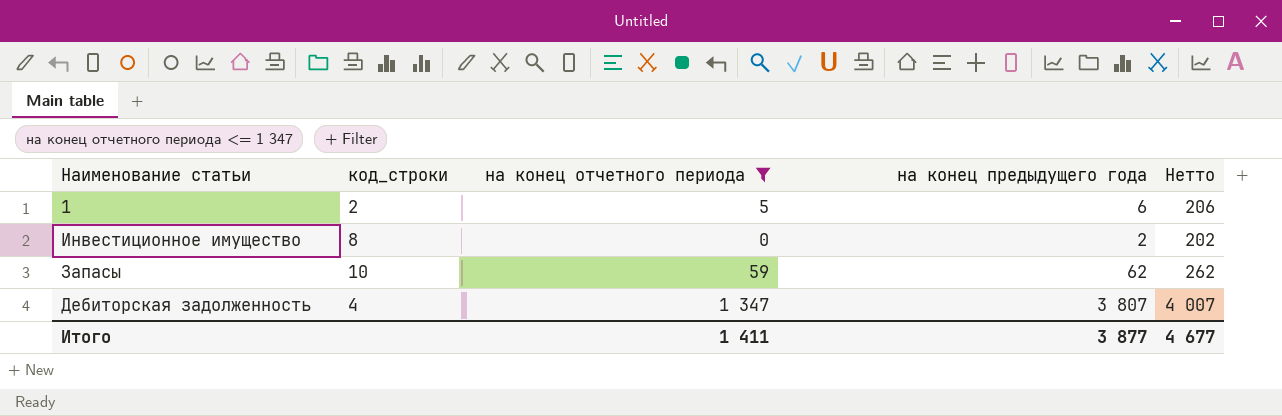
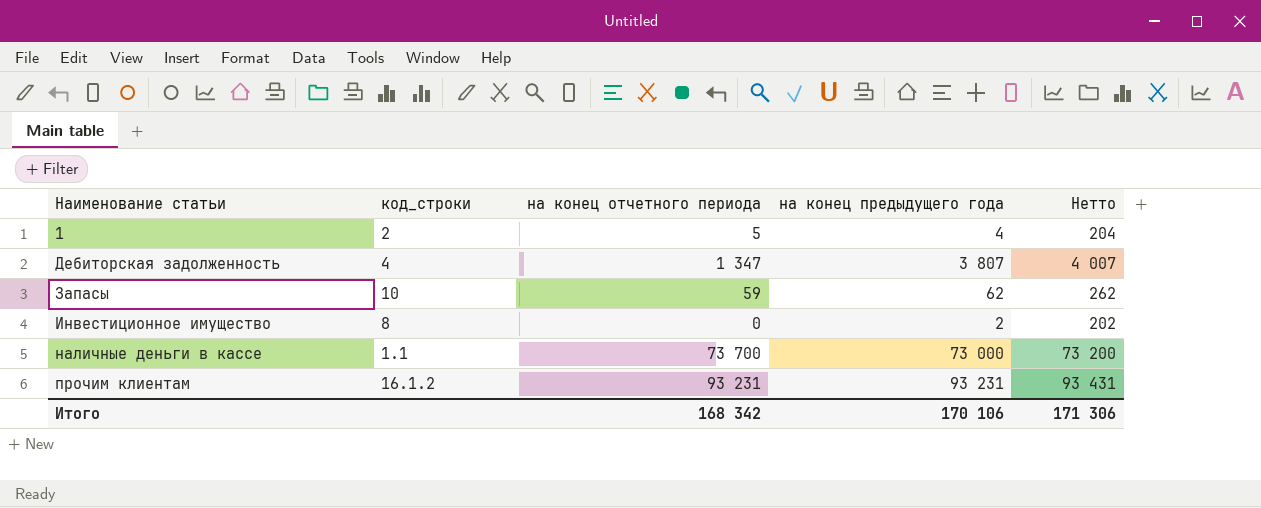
filter: на конец отчетного периода <= 1 347 -> none
row order: none -> Наименование статьи ascending
1 | на конец предыдущего года: 6 -> 4
1 | Нетто: 206 -> 204
Итого | на конец отчетного периода: 1 411 -> 168 342
Итого | на конец предыдущего года: 3 877 -> 170 106
Итого | Нетто: 4 677 -> 171 306

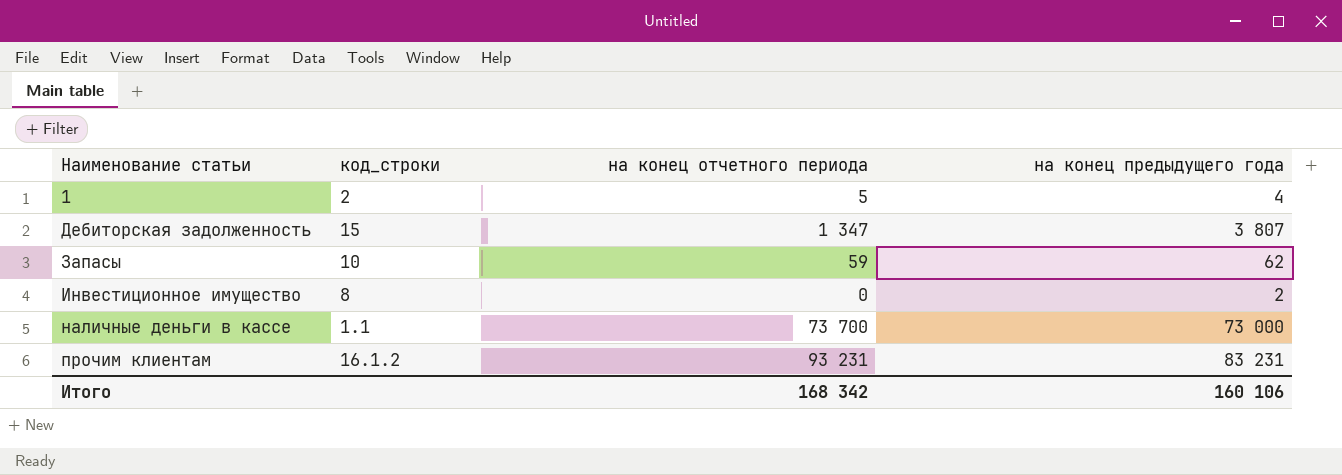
column Нетто | formula: [на конец предыдущего года] + 200 -> none
Дебиторская задолженность | код_строки: 4 -> 15
прочим клиентам | на конец предыдущего года: 93 231 -> 83 231
Итого | на конец предыдущего года: 170 106 -> 160 106

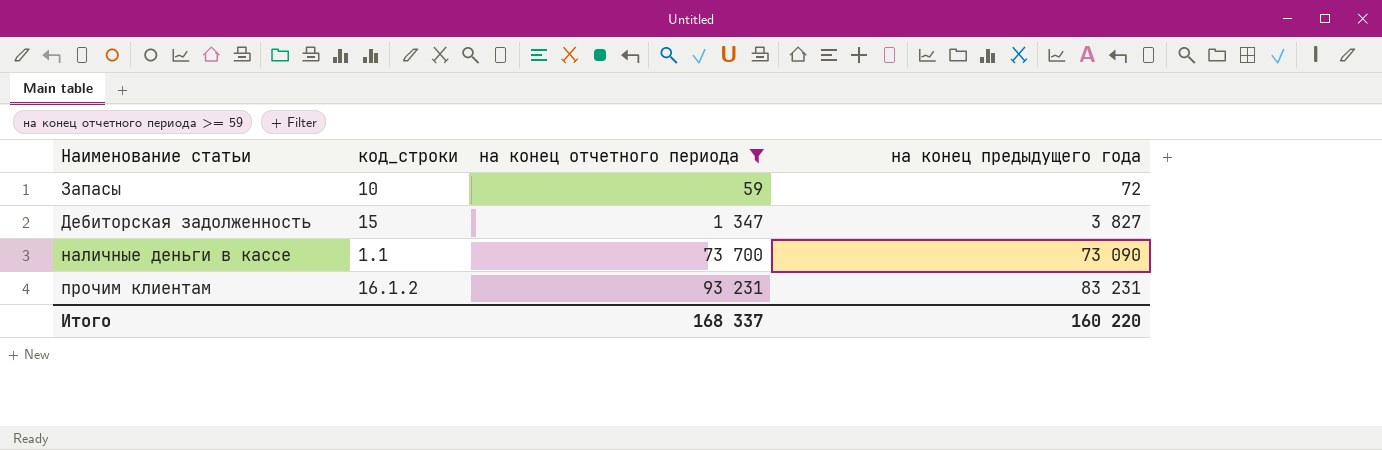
filter: none -> на конец отчетного периода >= 59
row order: Наименование статьи ascending -> на конец отчетного периода ascending
Запасы | на конец предыдущего года: 62 -> 72
Дебиторская задолженность | на конец предыдущего года: 3 807 -> 3 827
наличные деньги в кассе | на конец предыдущего года: 73 000 -> 73 090
Итого | на конец отчетного периода: 168 342 -> 168 337
Итого | на конец предыдущего года: 160 106 -> 160 220

